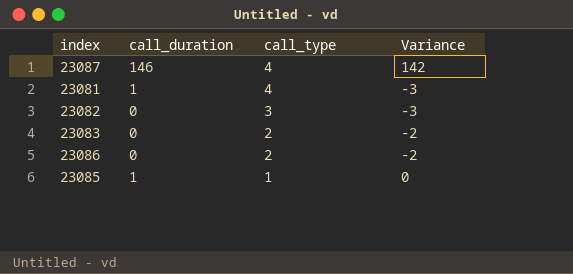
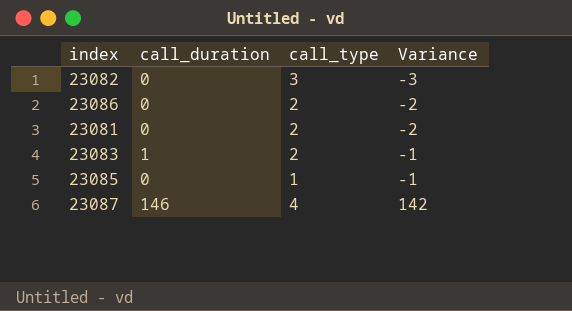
row order: call_type descending -> Variance ascending
23081 | call_duration: 1 -> 0
23081 | call_type: 4 -> 2
23081 | Variance: -3 -> -2
23083 | call_duration: 0 -> 1
23083 | Variance: -2 -> -1
23085 | call_duration: 1 -> 0
23085 | Variance: 0 -> -1

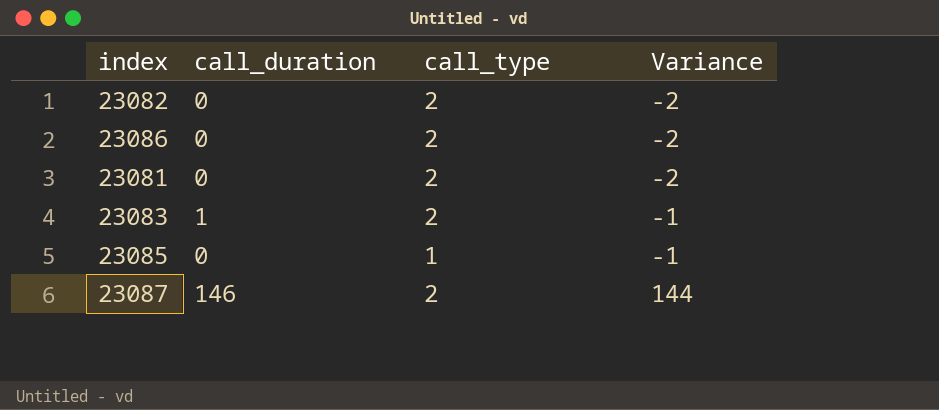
23082 | call_type: 3 -> 2
23082 | Variance: -3 -> -2
23087 | call_type: 4 -> 2
23087 | Variance: 142 -> 144

